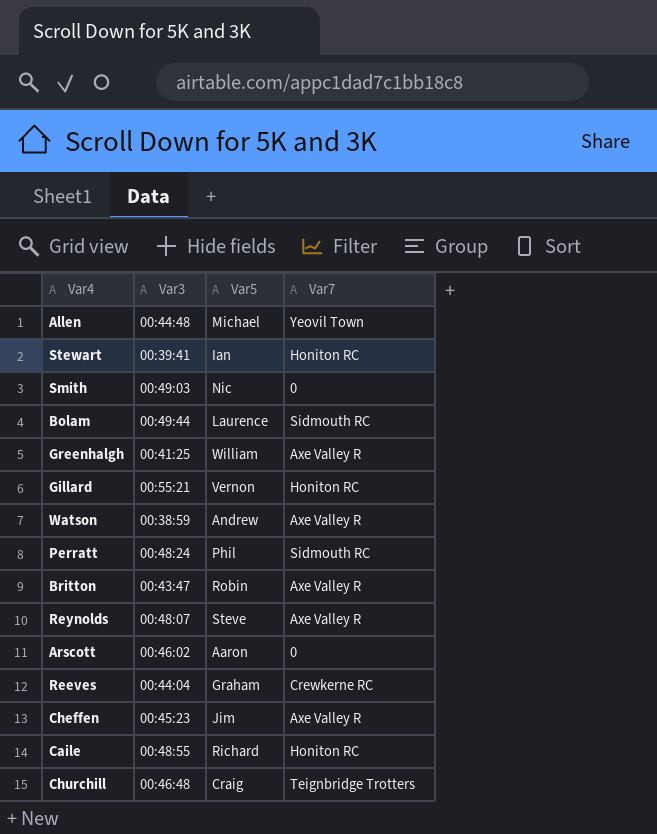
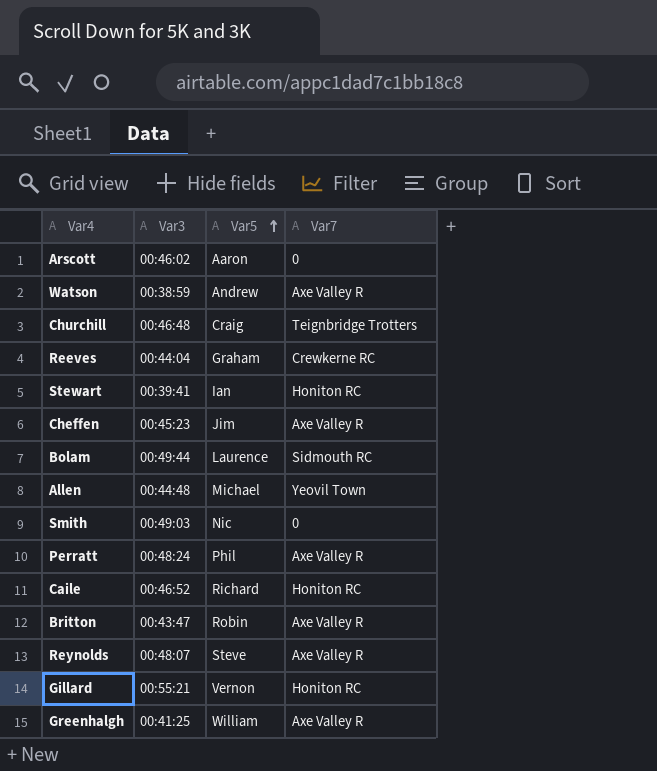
row order: none -> Var5 ascending
Perratt | Var7: Sidmouth RC -> Axe Valley R
Caile | Var3: 00:48:55 -> 00:46:52

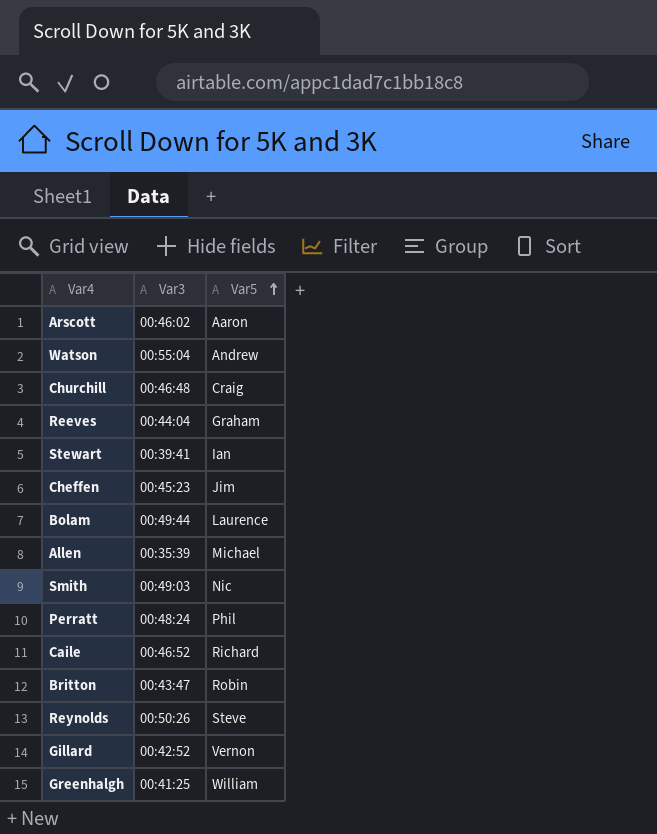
column Var7 | position: 4 -> none
Watson | Var3: 00:38:59 -> 00:55:04
Allen | Var3: 00:44:48 -> 00:35:39
Reynolds | Var3: 00:48:07 -> 00:50:26
Gillard | Var3: 00:55:21 -> 00:42:52

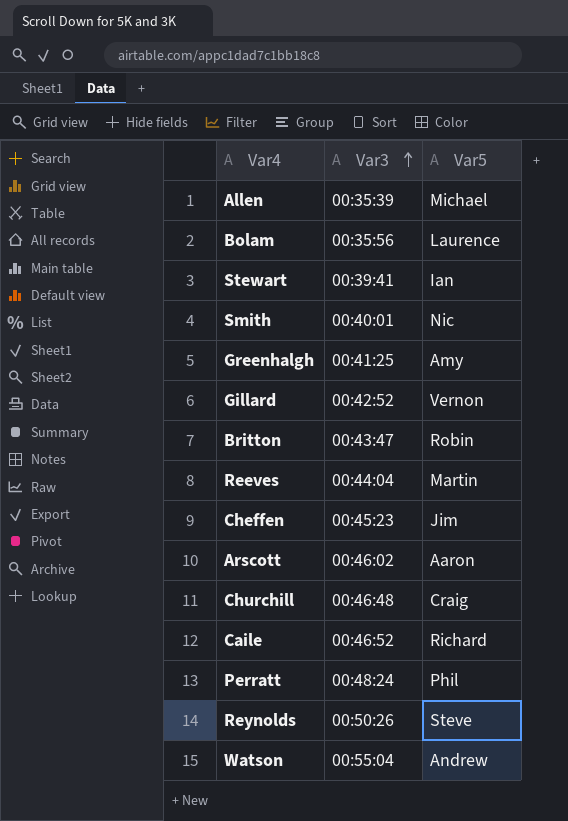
row order: Var5 ascending -> Var3 ascending
Bolam | Var3: 00:49:44 -> 00:35:56
Smith | Var3: 00:49:03 -> 00:40:01
Greenhalgh | Var5: William -> Amy
Reeves | Var5: Graham -> Martin

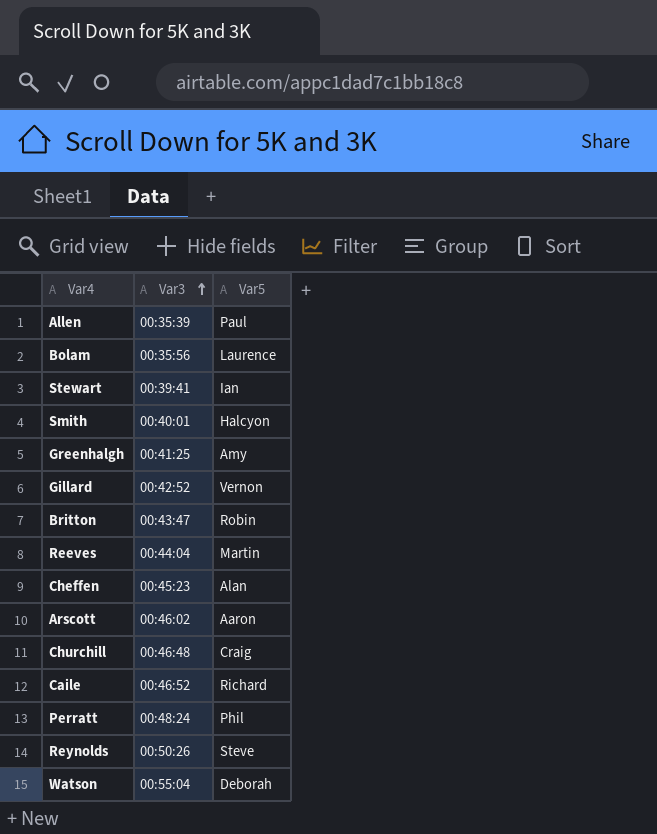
Allen | Var5: Michael -> Paul
Smith | Var5: Nic -> Halcyon
Cheffen | Var5: Jim -> Alan
Watson | Var5: Andrew -> Deborah

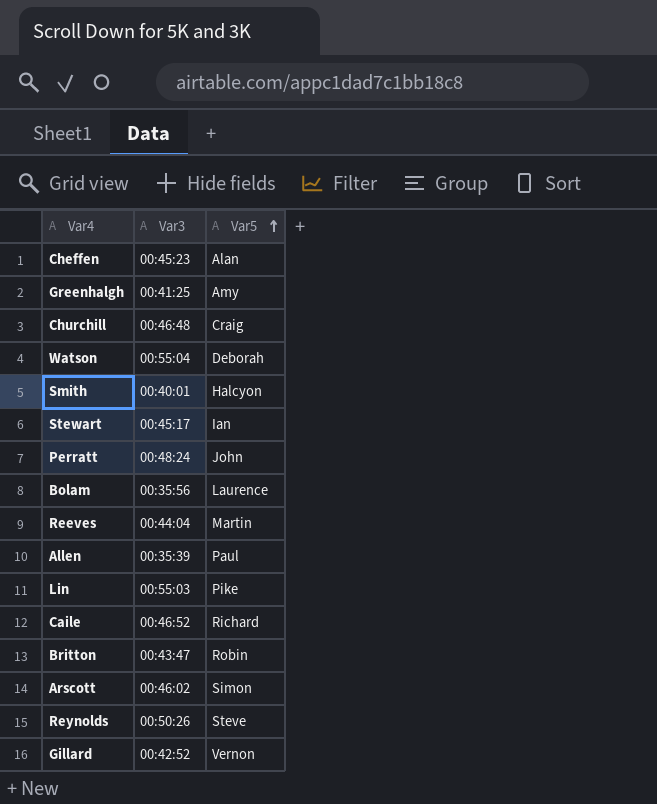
row order: Var3 ascending -> Var5 ascending
Stewart | Var3: 00:39:41 -> 00:45:17
Perratt | Var5: Phil -> John
row Lin: none -> 00:55:03 | Pike
Arscott | Var5: Aaron -> Simon

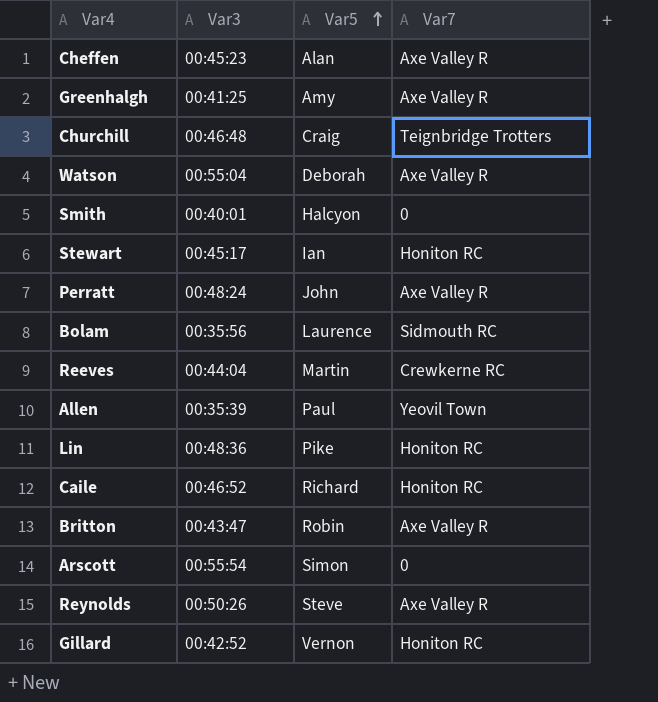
column Var7 | position: none -> 4
Lin | Var3: 00:55:03 -> 00:48:36
Arscott | Var3: 00:46:02 -> 00:55:54

